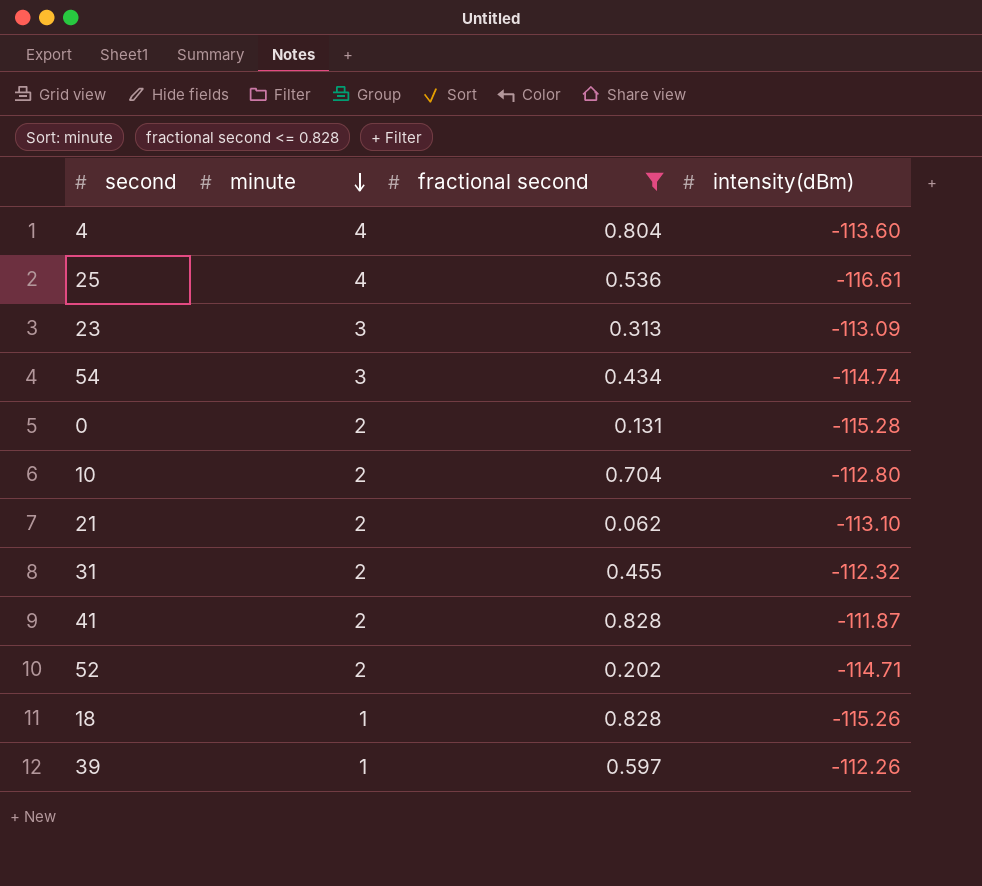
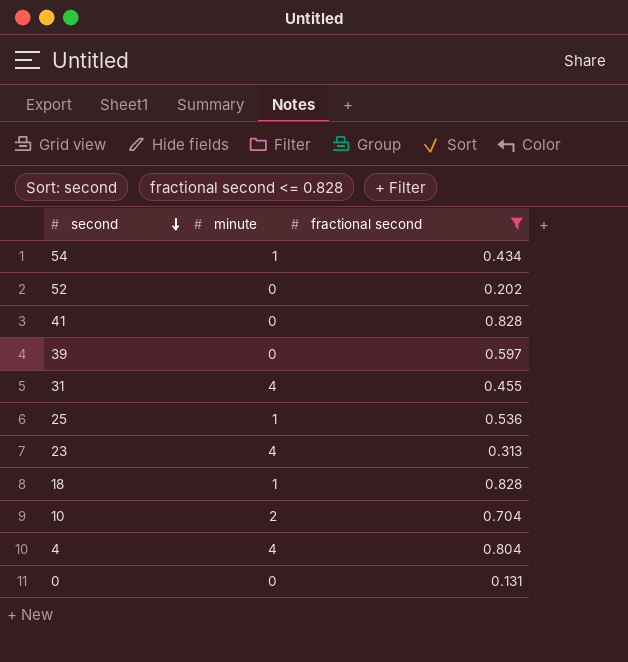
row order: minute descending -> second descending
column intensity(dBm) | position: 4 -> none
row 21: 2 | 0.062 | -113.10 -> none
54 | minute: 3 -> 1
52 | minute: 2 -> 0
41 | minute: 2 -> 0
39 | minute: 1 -> 0
31 | minute: 2 -> 4
25 | minute: 4 -> 1
23 | minute: 3 -> 4
0 | minute: 2 -> 0

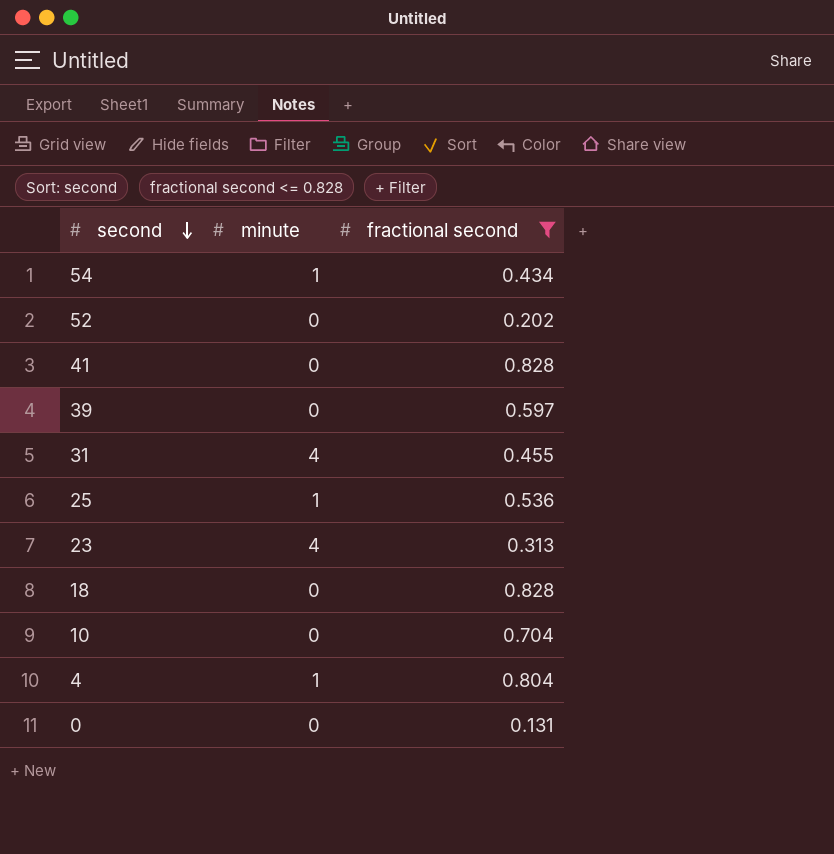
18 | minute: 1 -> 0
10 | minute: 2 -> 0
4 | minute: 4 -> 1

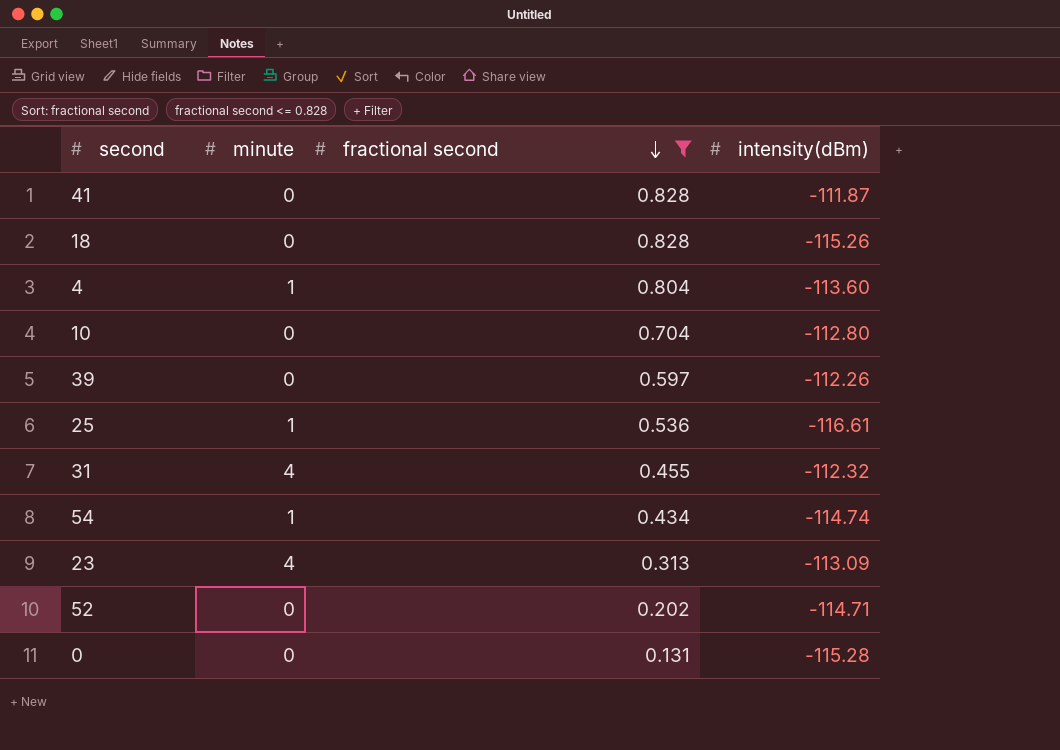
row order: second descending -> fractional second descending
column intensity(dBm) | position: none -> 4

